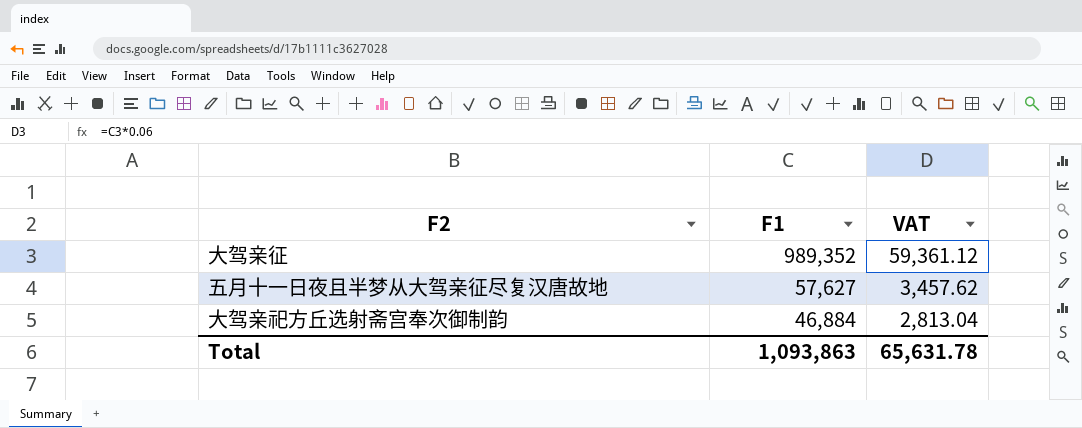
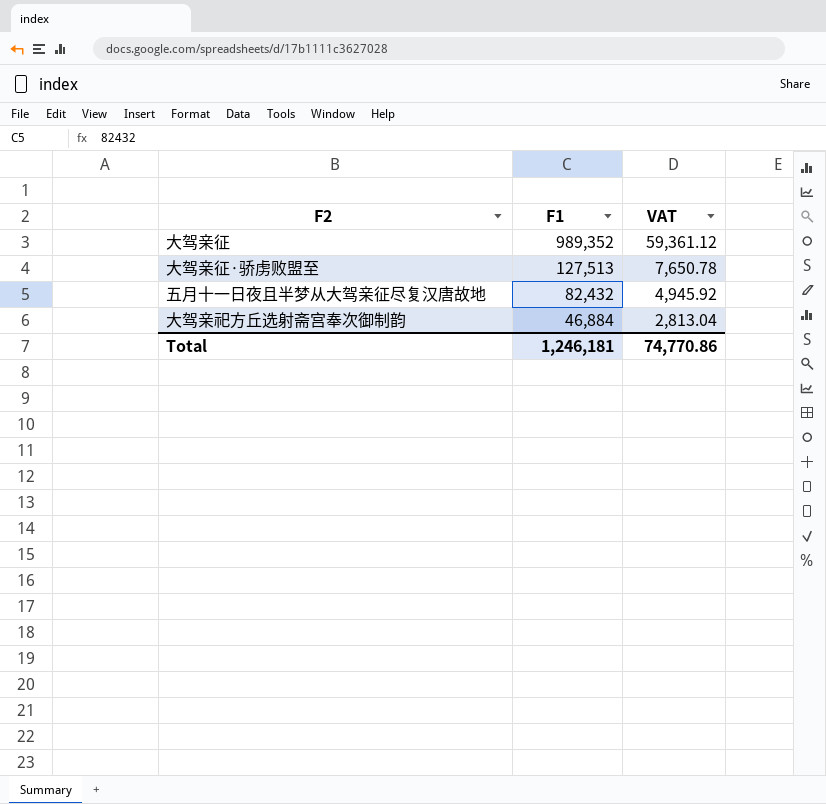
row 大驾亲征·骄虏败盟至: none -> 127,513 | 7,650.78
五月十一日夜且半梦从大驾亲征尽复汉唐故地 | F1: 57,627 -> 82,432
五月十一日夜且半梦从大驾亲征尽复汉唐故地 | VAT: 3,457.62 -> 4,945.92
Total | F1: 1,093,863 -> 1,246,181
Total | VAT: 65,631.78 -> 74,770.86

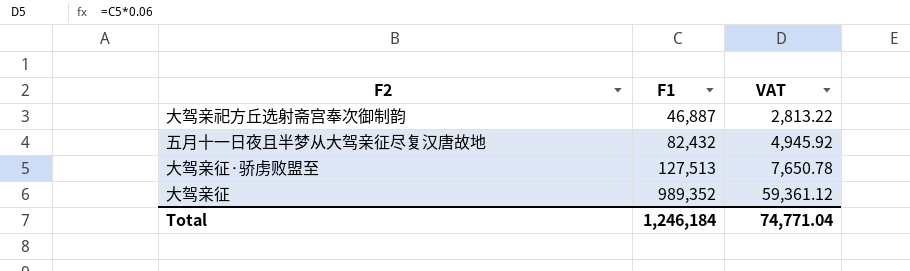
row order: F1 descending -> F1 ascending
大驾亲祀方丘选射斋宫奉次御制韵 | F1: 46,884 -> 46,887
大驾亲祀方丘选射斋宫奉次御制韵 | VAT: 2,813.04 -> 2,813.22
Total | F1: 1,246,181 -> 1,246,184
Total | VAT: 74,770.86 -> 74,771.04

